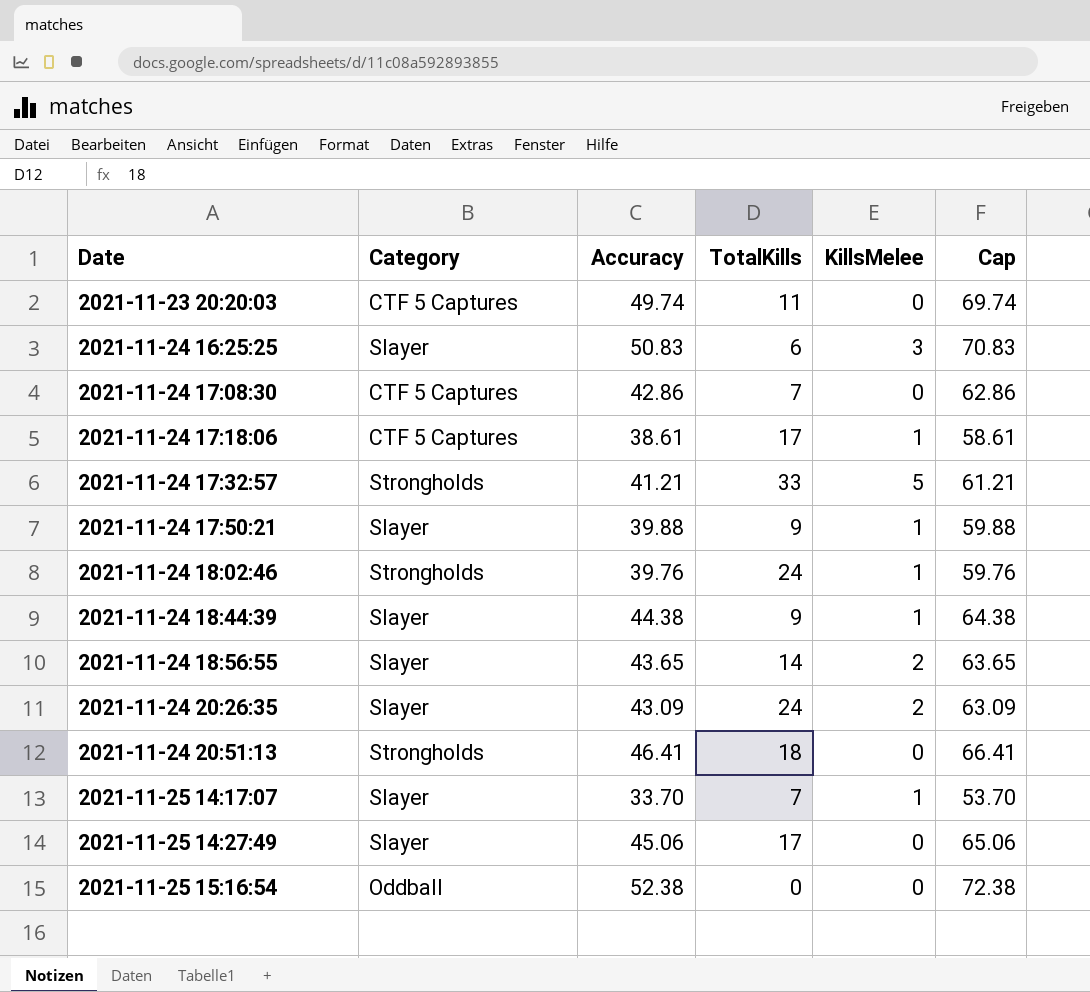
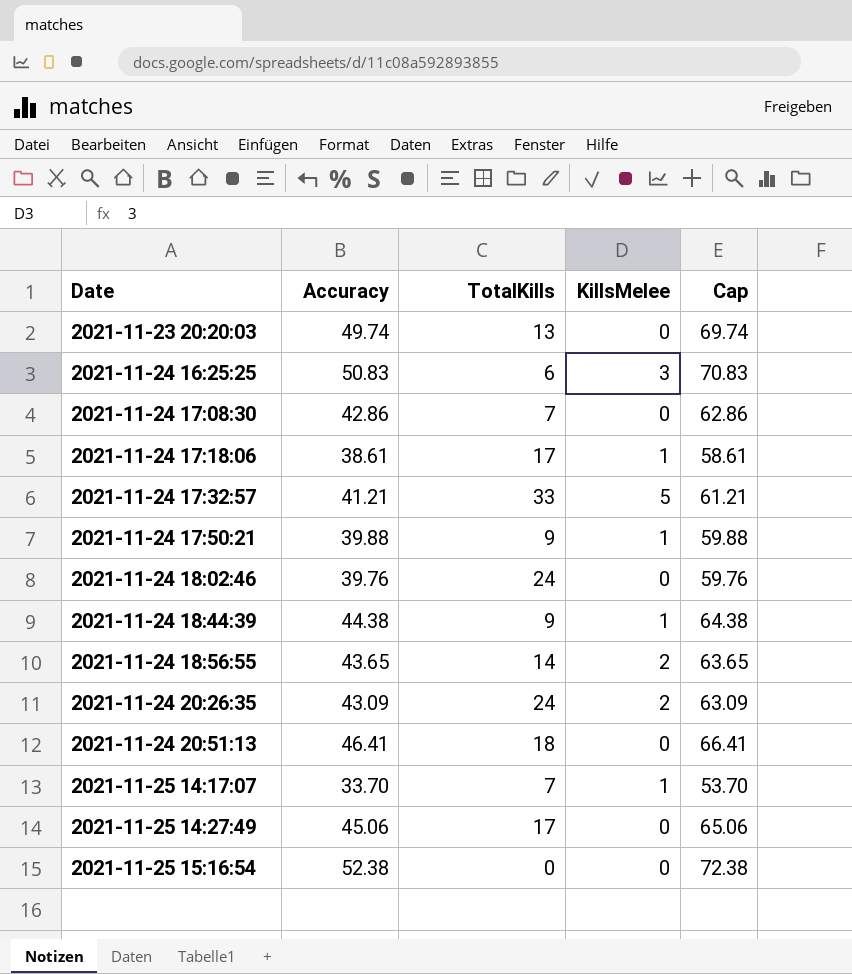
column Category | position: 2 -> none
2021-11-23 20:20:03 | TotalKills: 11 -> 13
2021-11-24 18:02:46 | KillsMelee: 1 -> 0

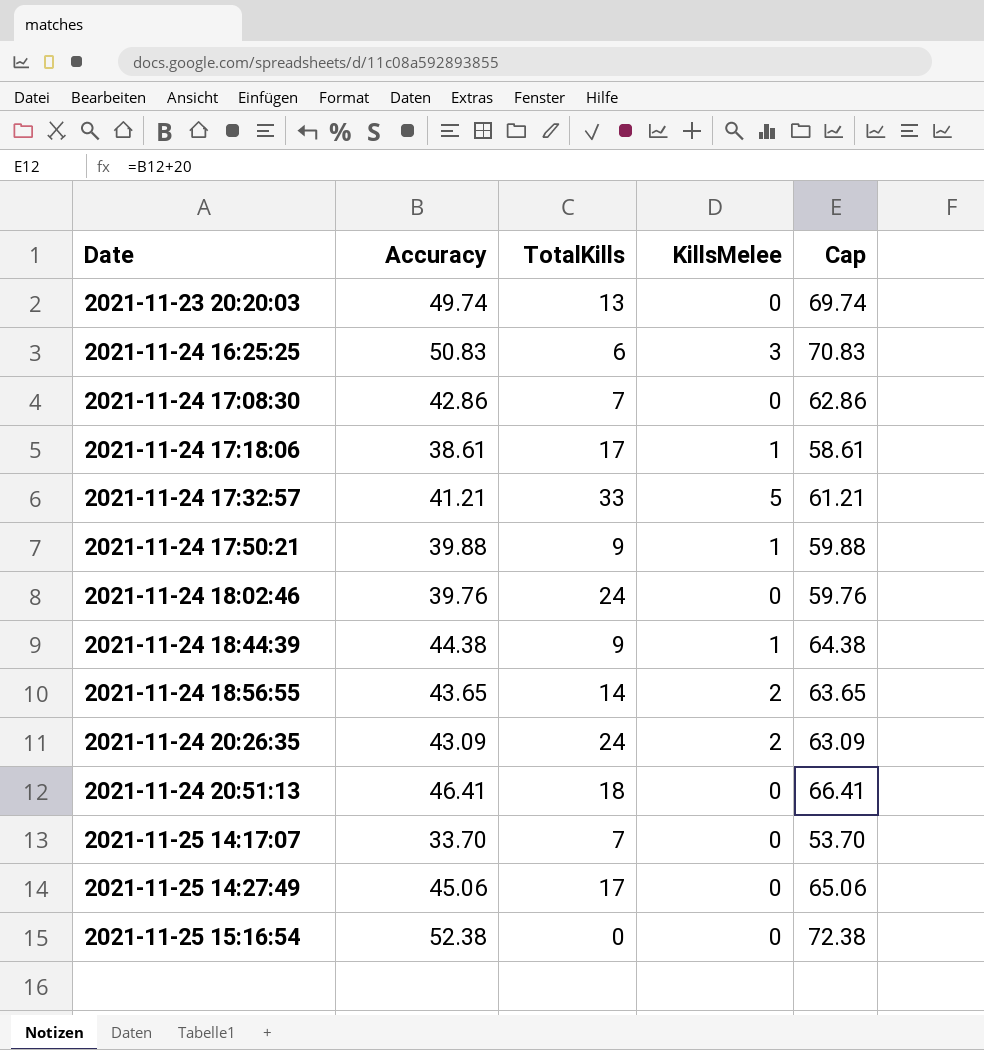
2021-11-25 14:17:07 | KillsMelee: 1 -> 0

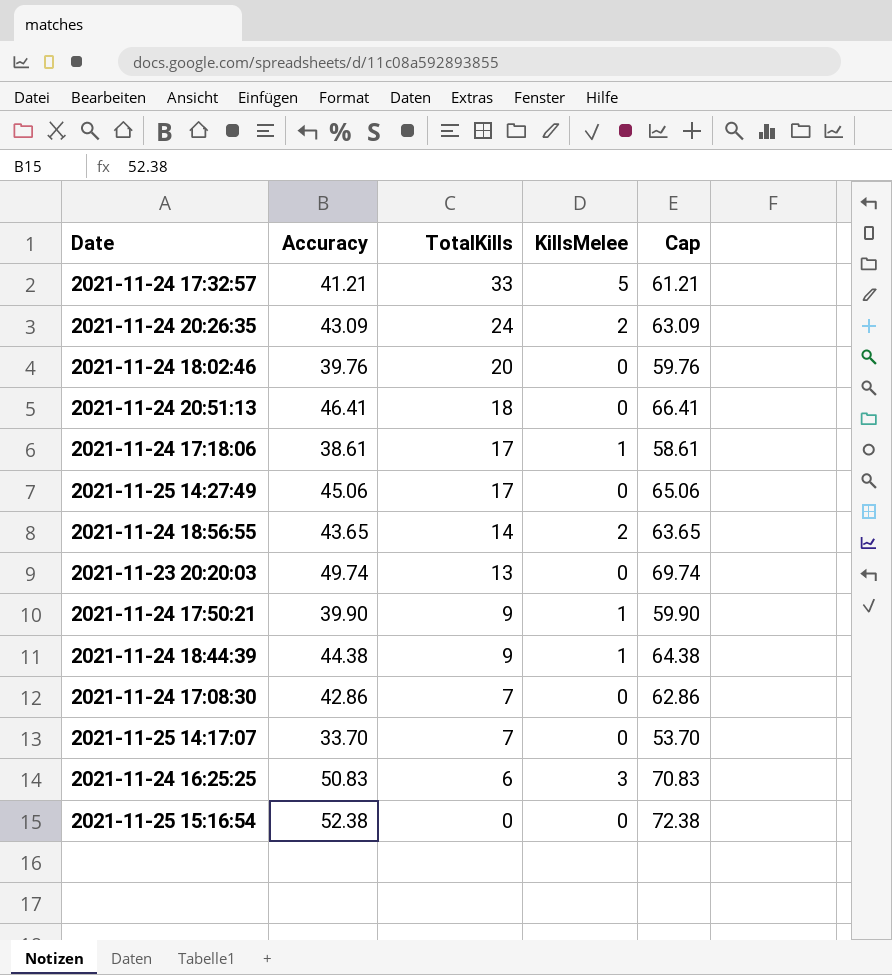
row order: Date ascending -> TotalKills descending
2021-11-24 18:02:46 | TotalKills: 24 -> 20
2021-11-24 17:50:21 | Accuracy: 39.88 -> 39.90
2021-11-24 17:50:21 | Cap: 59.88 -> 59.90

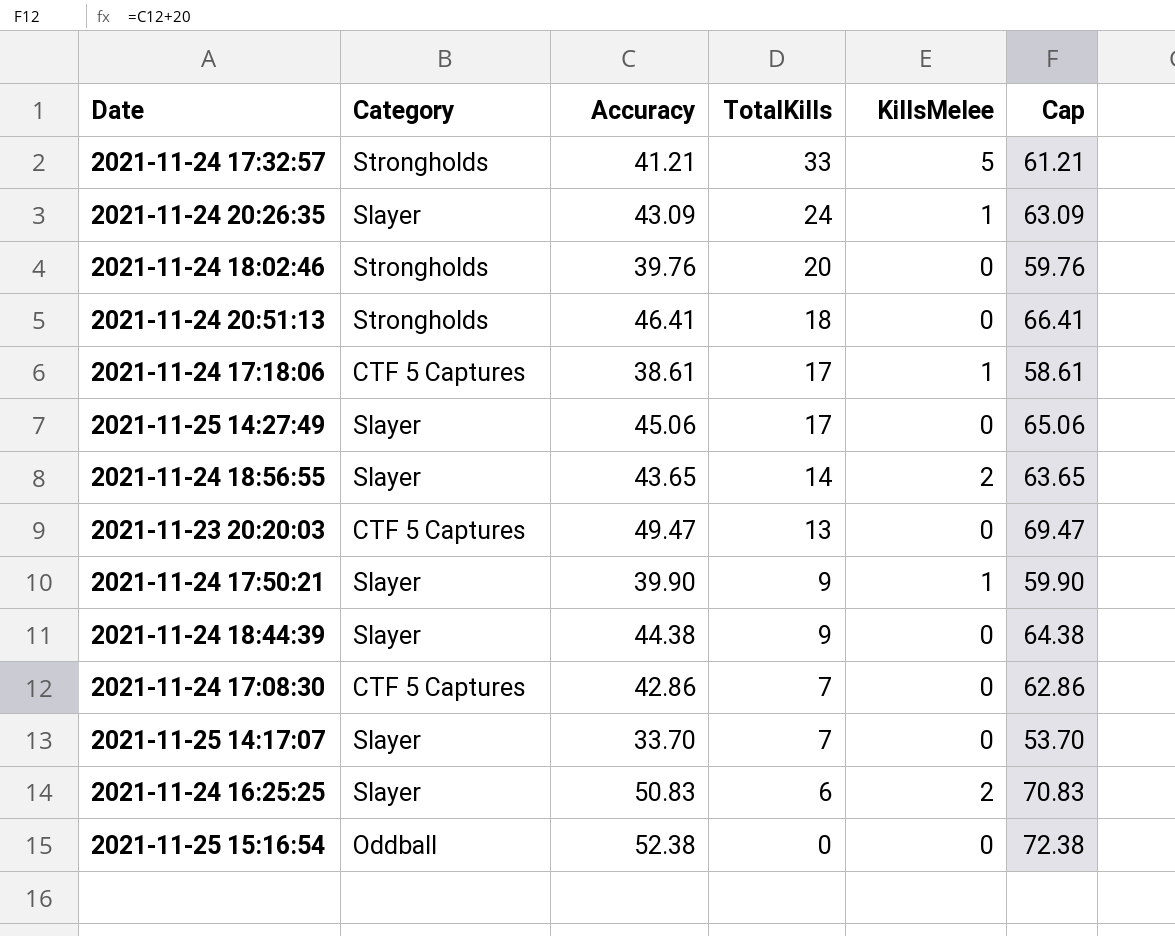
column Category | position: none -> 2
2021-11-24 20:26:35 | KillsMelee: 2 -> 1
2021-11-23 20:20:03 | Accuracy: 49.74 -> 49.47
2021-11-23 20:20:03 | Cap: 69.74 -> 69.47
2021-11-24 18:44:39 | KillsMelee: 1 -> 0
2021-11-24 16:25:25 | KillsMelee: 3 -> 2

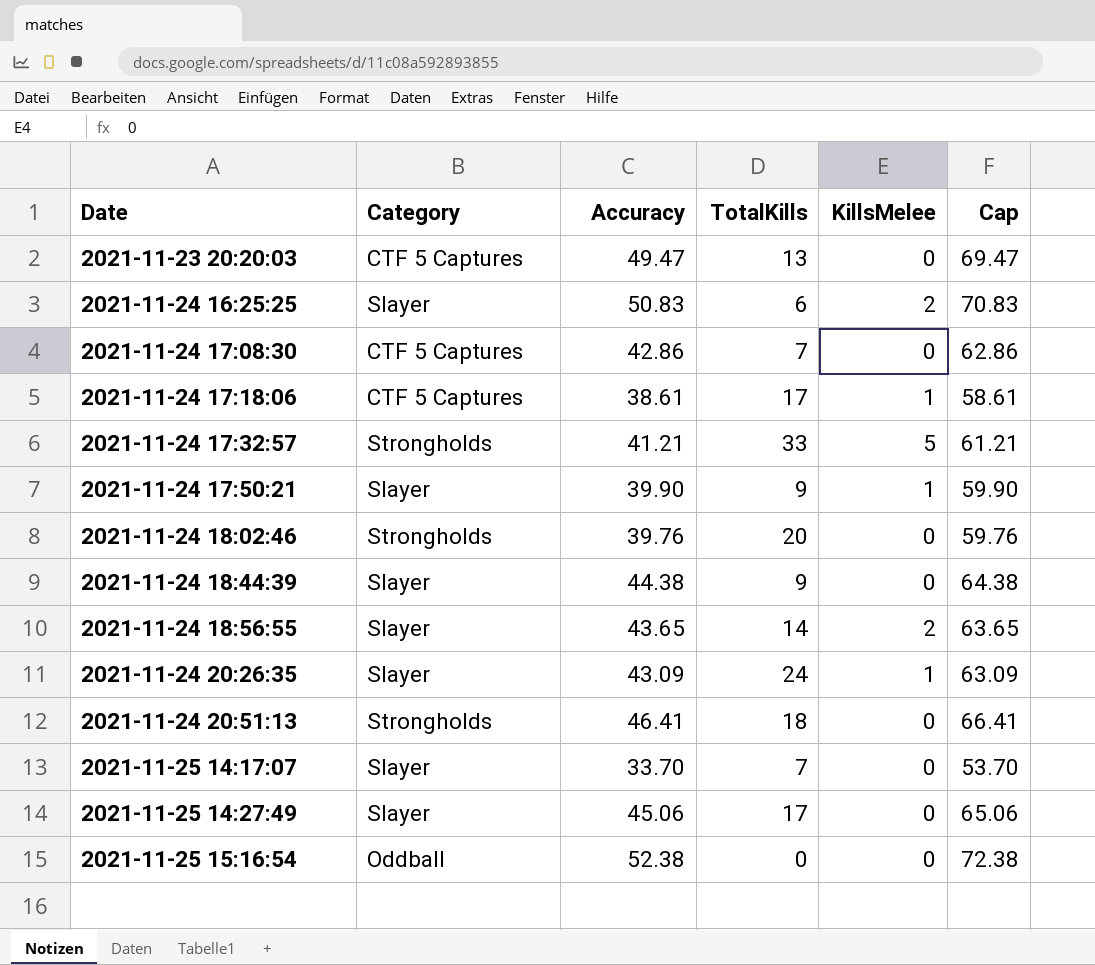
row order: TotalKills descending -> Date ascending

